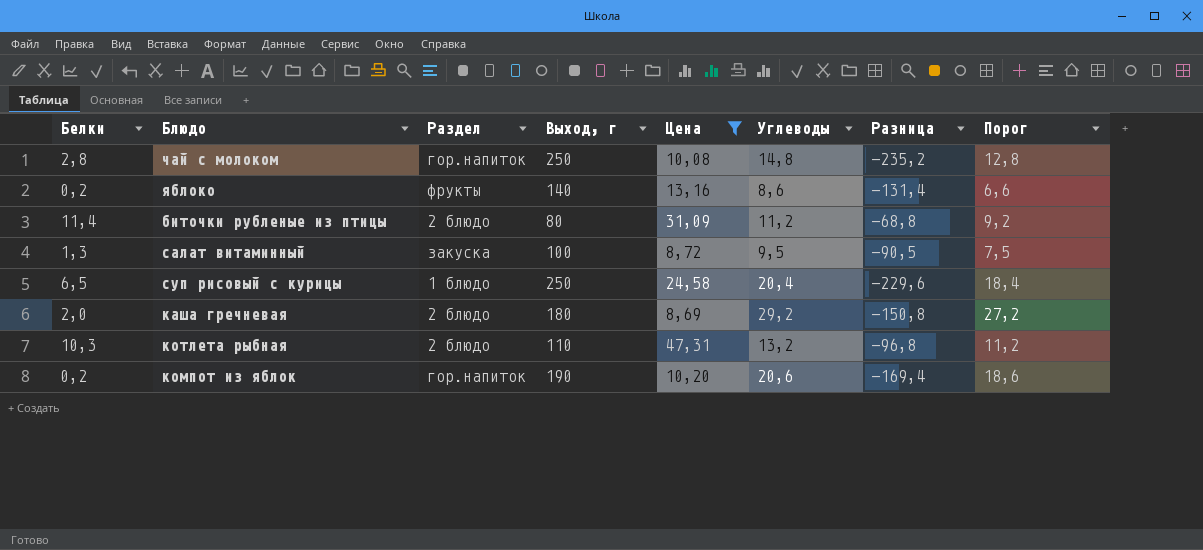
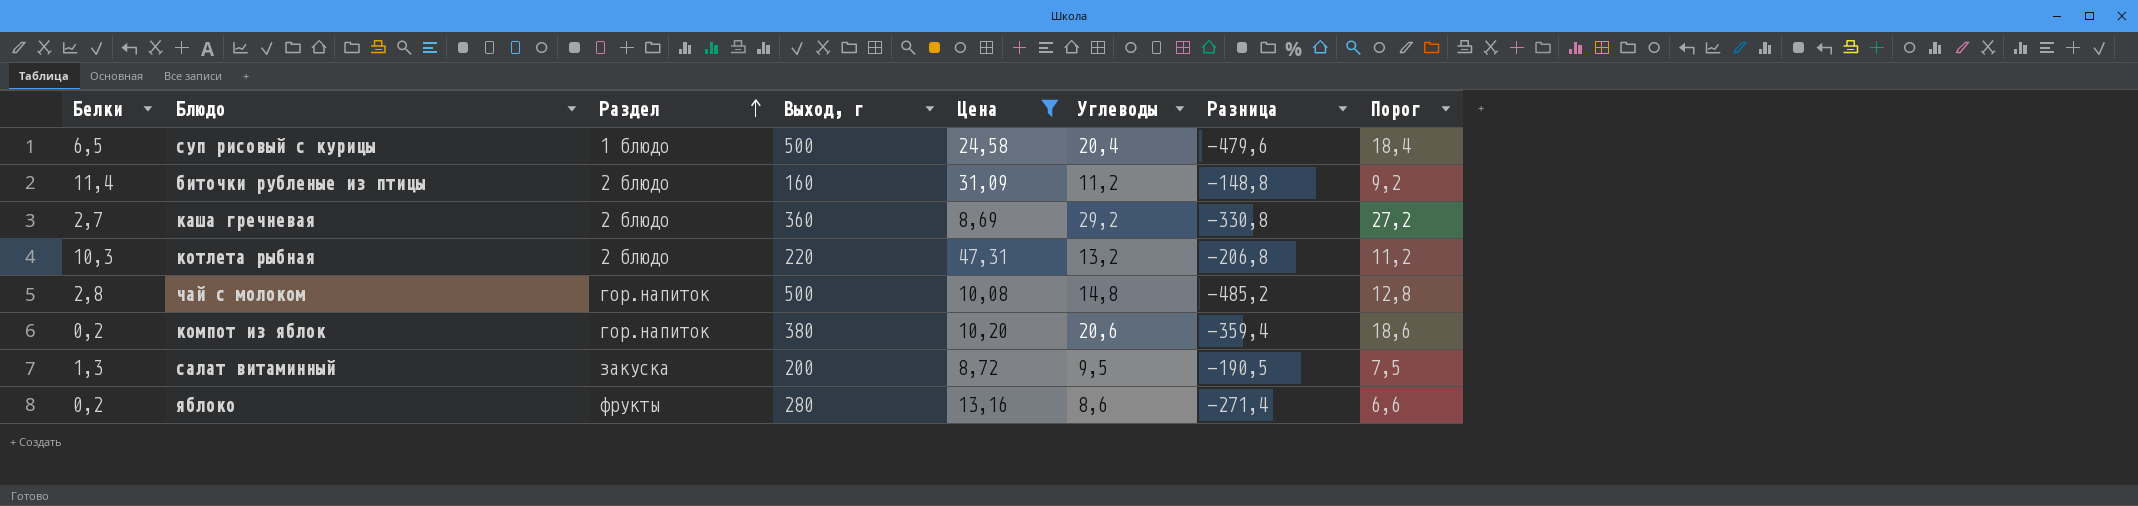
row order: none -> Раздел ascending
суп рисовый с курицы | Выход, г: 250 -> 500
суп рисовый с курицы | Разница: -229,6 -> -479,6
биточки рубленые из птицы | Выход, г: 80 -> 160
биточки рубленые из птицы | Разница: -68,8 -> -148,8
каша гречневая | Белки: 2,0 -> 2,7
каша гречневая | Выход, г: 180 -> 360
каша гречневая | Разница: -150,8 -> -330,8
котлета рыбная | Выход, г: 110 -> 220
котлета рыбная | Разница: -96,8 -> -206,8
чай с молоком | Выход, г: 250 -> 500
чай с молоком | Разница: -235,2 -> -485,2
компот из яблок | Выход, г: 190 -> 380
компот из яблок | Разница: -169,4 -> -359,4
салат витаминный | Выход, г: 100 -> 200
салат витаминный | Разница: -90,5 -> -190,5
яблоко | Выход, г: 140 -> 280
яблоко | Разница: -131,4 -> -271,4

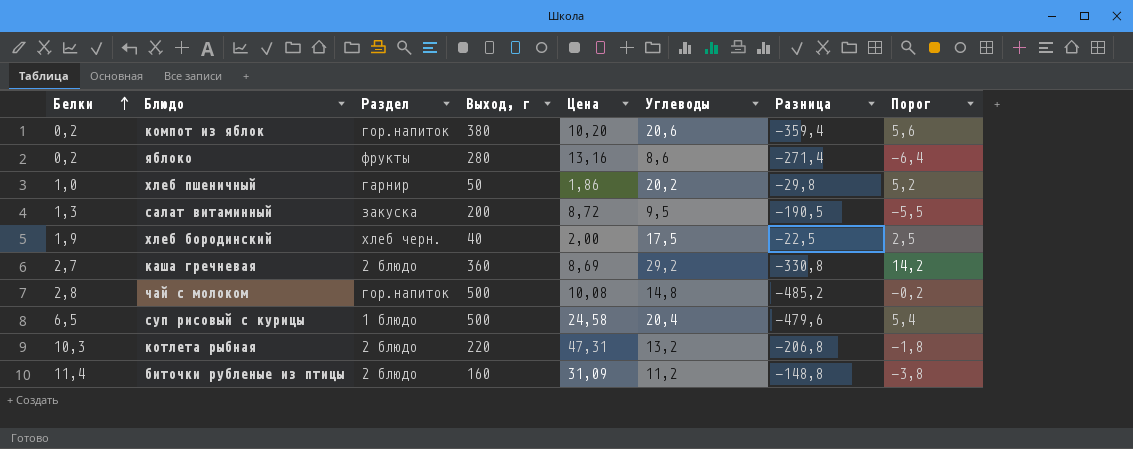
filter: Цена >= 8,69 -> none
row order: Раздел ascending -> Белки ascending
column Порог | formula: [Углеводы] - 2 -> [Углеводы] - 15

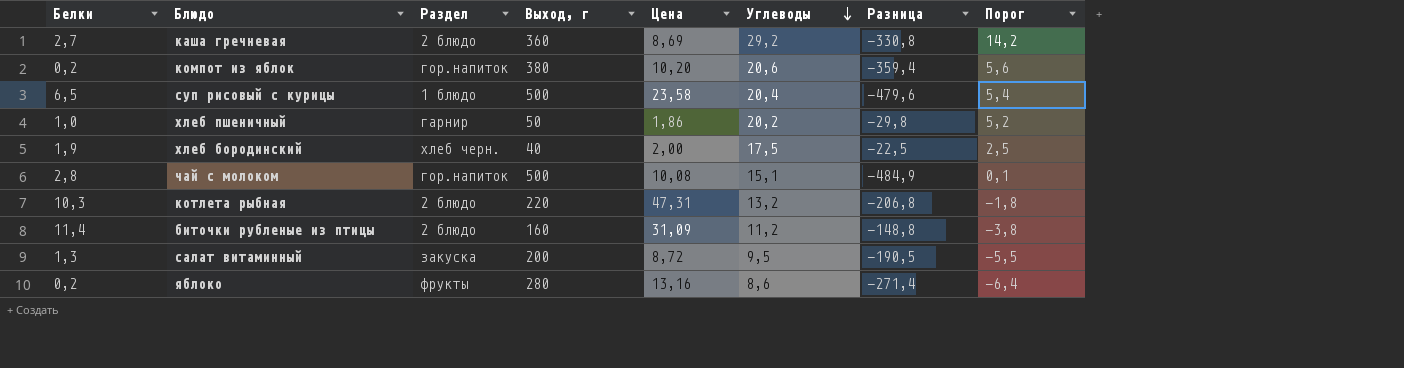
row order: Белки ascending -> Углеводы descending
суп рисовый с курицы | Цена: 24,58 -> 23,58
чай с молоком | Углеводы: 14,8 -> 15,1
чай с молоком | Разница: -485,2 -> -484,9
чай с молоком | Порог: -0,2 -> 0,1

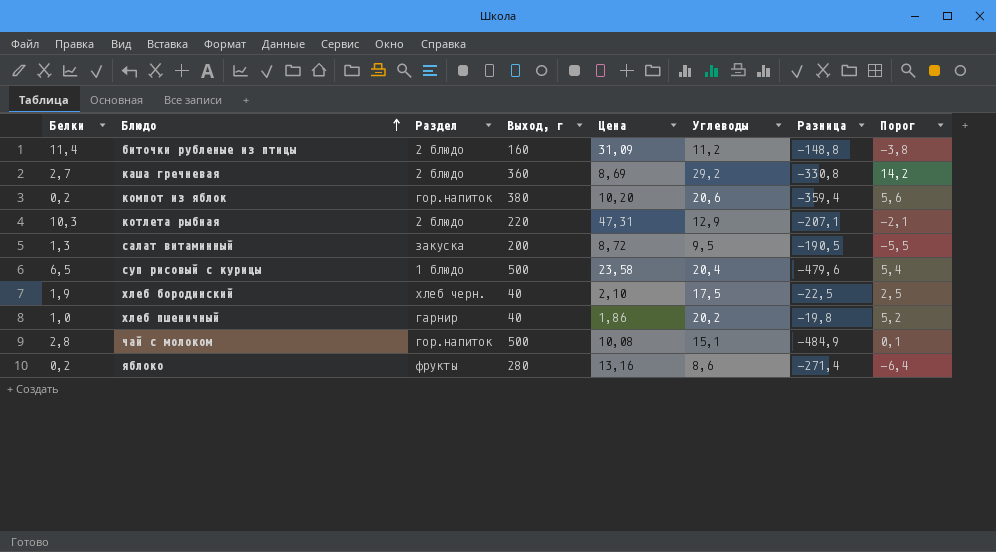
row order: Углеводы descending -> Блюдо ascending
котлета рыбная | Углеводы: 13,2 -> 12,9
котлета рыбная | Разница: -206,8 -> -207,1
котлета рыбная | Порог: -1,8 -> -2,1
хлеб бородинский | Цена: 2,00 -> 2,10
хлеб пшеничный | Выход, г: 50 -> 40
хлеб пшеничный | Разница: -29,8 -> -19,8

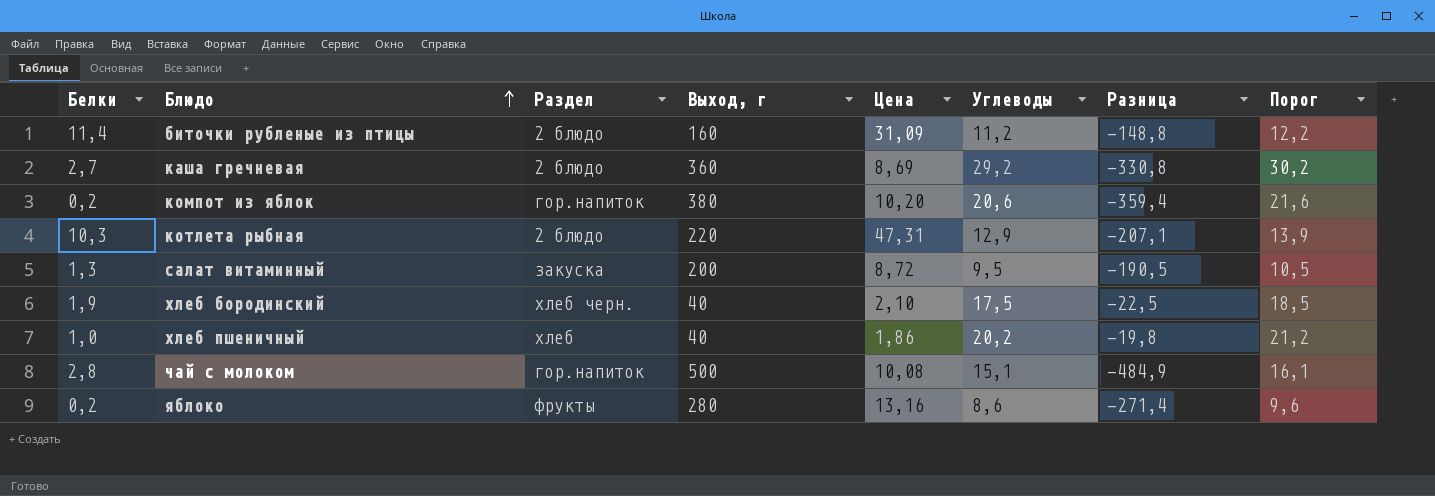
column Порог | formula: [Углеводы] - 15 -> [Углеводы] + 1
row суп рисовый с курицы: 6,5 | 1 блюдо | 500 | 23,58 | 20,4 | -479,6 | 5,4 -> none
хлеб пшеничный | Раздел: гарнир -> хлеб

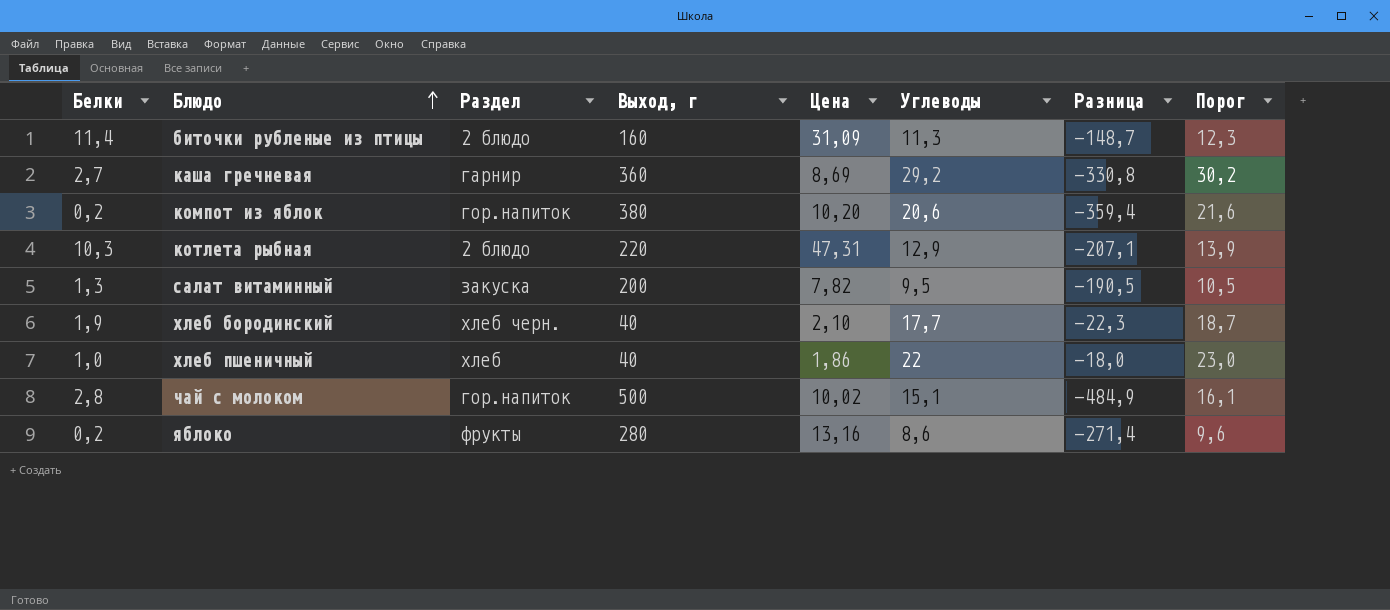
биточки рубленые из птицы | Углеводы: 11,2 -> 11,3
биточки рубленые из птицы | Разница: -148,8 -> -148,7
биточки рубленые из птицы | Порог: 12,2 -> 12,3
каша гречневая | Раздел: 2 блюдо -> гарнир
салат витаминный | Цена: 8,72 -> 7,82
хлеб бородинский | Углеводы: 17,5 -> 17,7
хлеб бородинский | Разница: -22,5 -> -22,3
хлеб бородинский | Порог: 18,5 -> 18,7
хлеб пшеничный | Углеводы: 20,2 -> 22
хлеб пшеничный | Разница: -19,8 -> -18,0
хлеб пшеничный | Порог: 21,2 -> 23,0
чай с молоком | Цена: 10,08 -> 10,02

